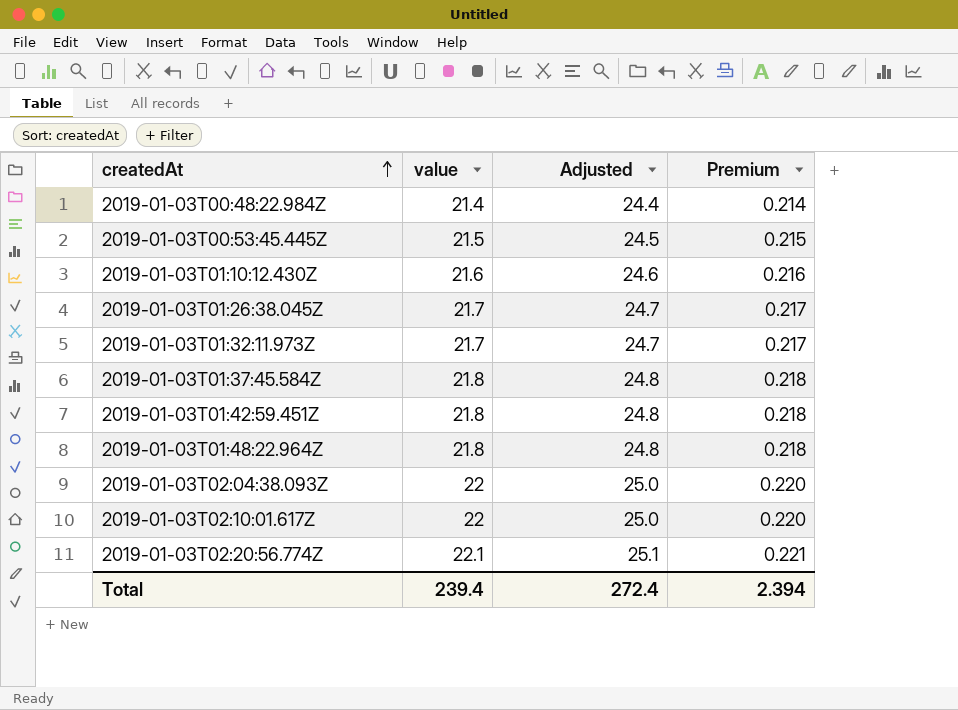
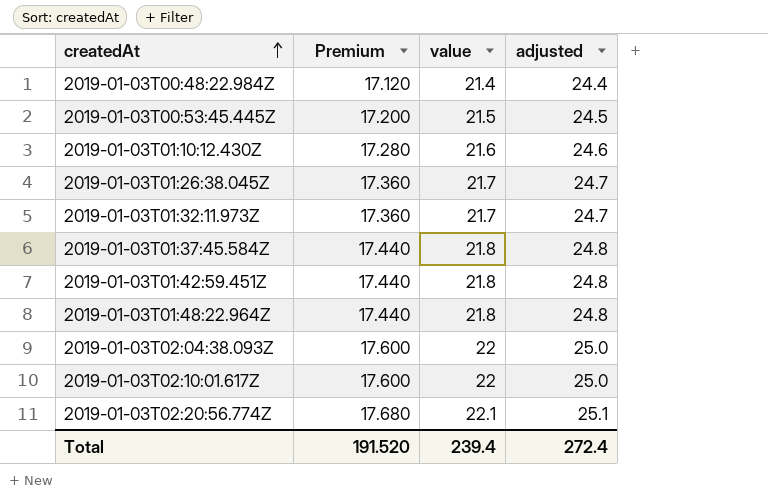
column Premium | formula: [value] * 0.01 -> [value] * 0.8
column Premium | position: 4 -> 2
column name: Adjusted -> adjusted
Total | Premium: 2.394 -> 191.520

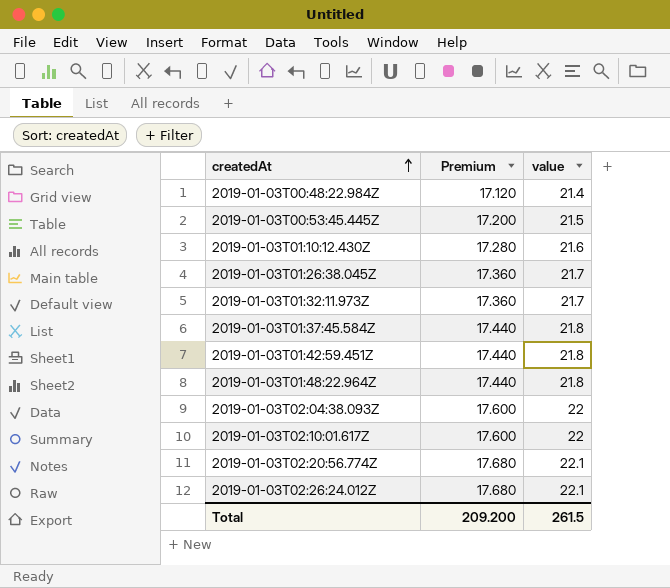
column adjusted | formula: [value] + 3 -> none
row 2019-01-03T02:26:24.012Z: none -> 17.680 | 22.1
Total | Premium: 191.520 -> 209.200
Total | value: 239.4 -> 261.5

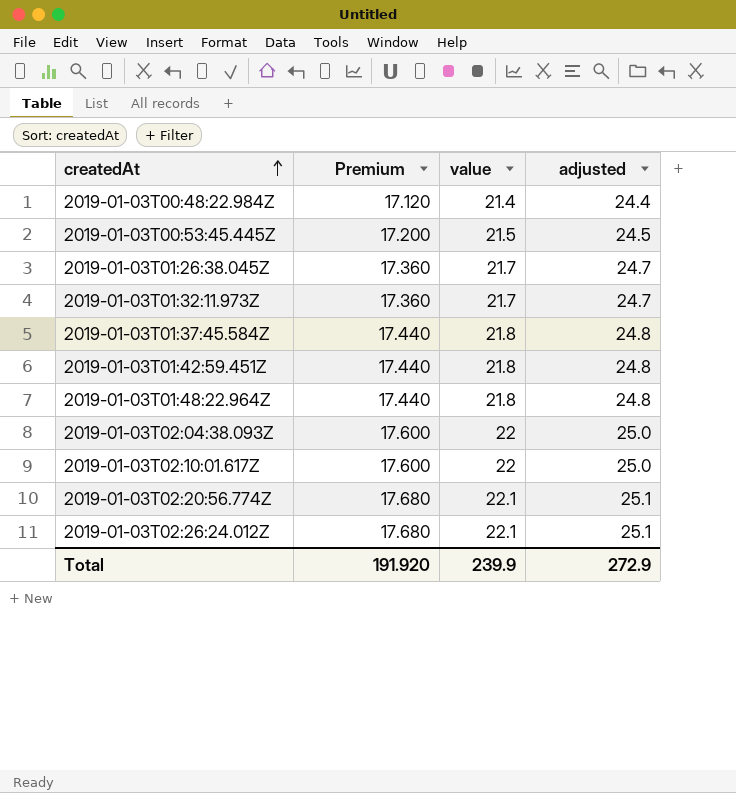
column adjusted | formula: none -> [value] + 3
row 2019-01-03T01:10:12.430Z: 17.280 | 21.6 -> none
Total | Premium: 209.200 -> 191.920
Total | value: 261.5 -> 239.9

